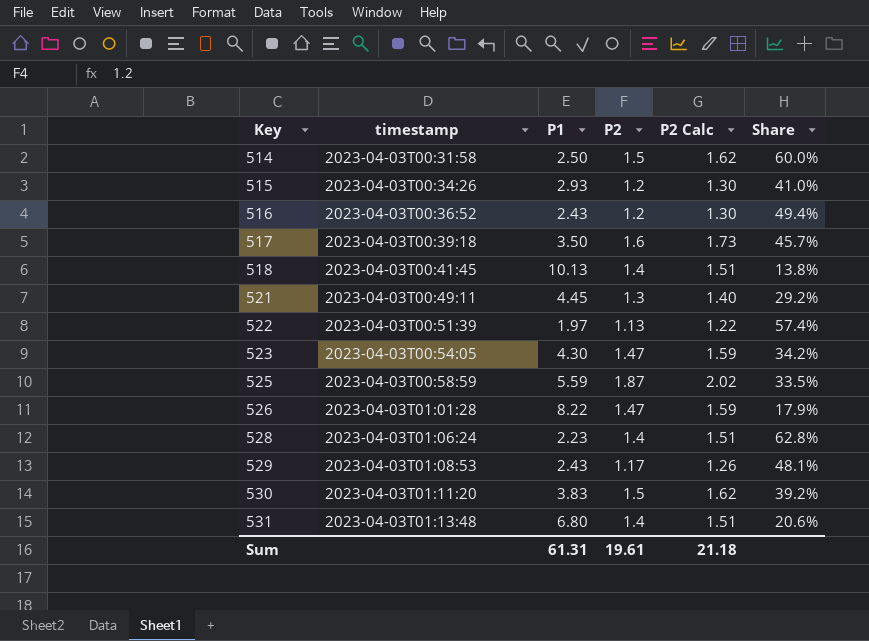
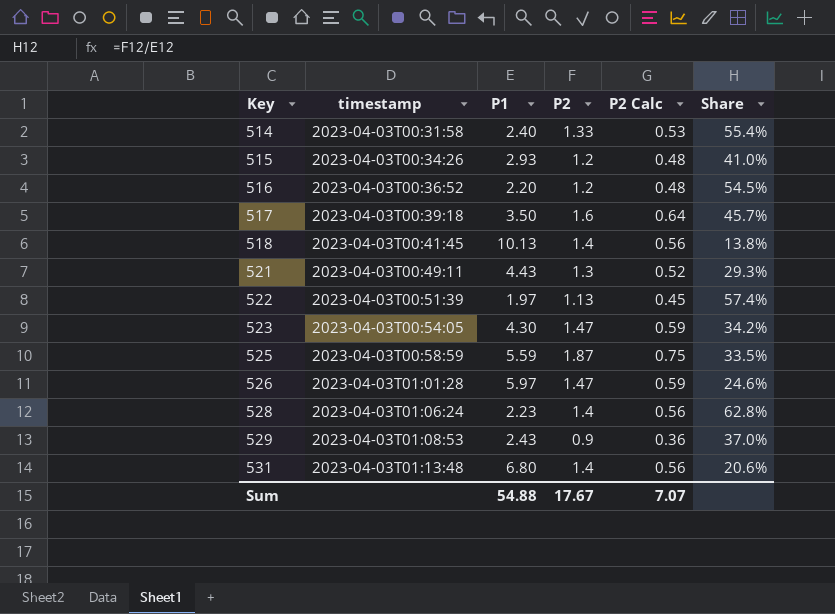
column P2 Calc | formula: [P2] * 1.08 -> [P2] * 0.4
row 530: 2023-04-03T01:11:20 | 3.83 | 1.5 | 1.62 | 39.2% -> none
514 | P1: 2.50 -> 2.40
514 | P2: 1.5 -> 1.33
514 | Share: 60.0% -> 55.4%
516 | P1: 2.43 -> 2.20
516 | Share: 49.4% -> 54.5%
521 | P1: 4.45 -> 4.43
521 | Share: 29.2% -> 29.3%
526 | P1: 8.22 -> 5.97
526 | Share: 17.9% -> 24.6%
529 | P2: 1.17 -> 0.9
529 | Share: 48.1% -> 37.0%
Sum | P1: 61.31 -> 54.88
Sum | P2: 19.61 -> 17.67
Sum | P2 Calc: 21.18 -> 7.07

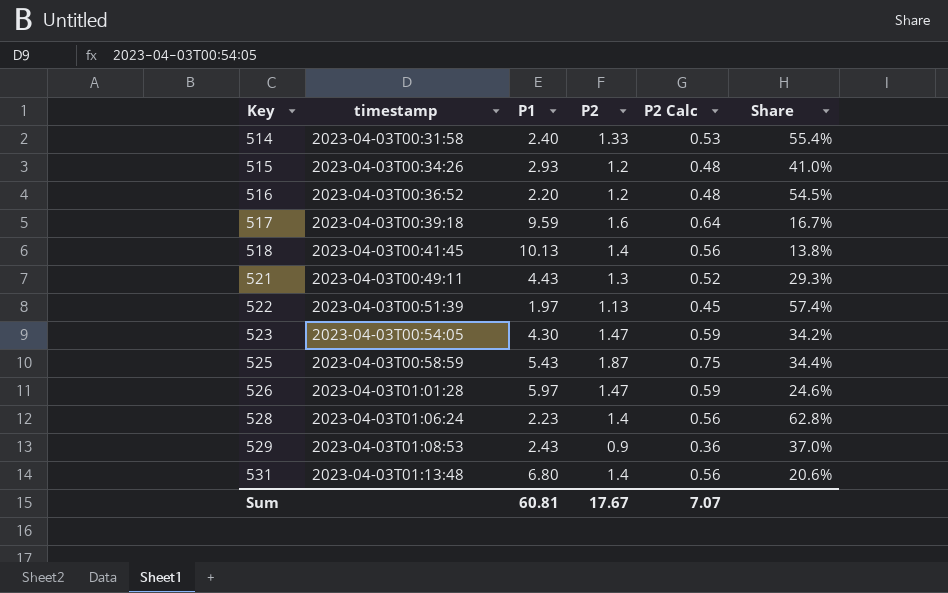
517 | P1: 3.50 -> 9.59
517 | Share: 45.7% -> 16.7%
525 | P1: 5.59 -> 5.43
525 | Share: 33.5% -> 34.4%
Sum | P1: 54.88 -> 60.81

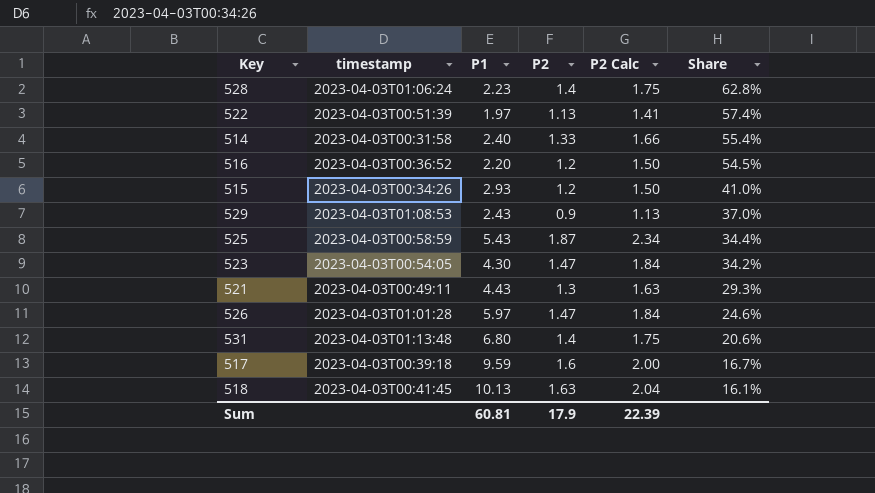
row order: Key ascending -> Share descending
column P2 Calc | formula: [P2] * 0.4 -> [P2] * 1.25
518 | P2: 1.4 -> 1.63
518 | Share: 13.8% -> 16.1%
Sum | P2: 17.67 -> 17.9
Sum | P2 Calc: 7.07 -> 22.39

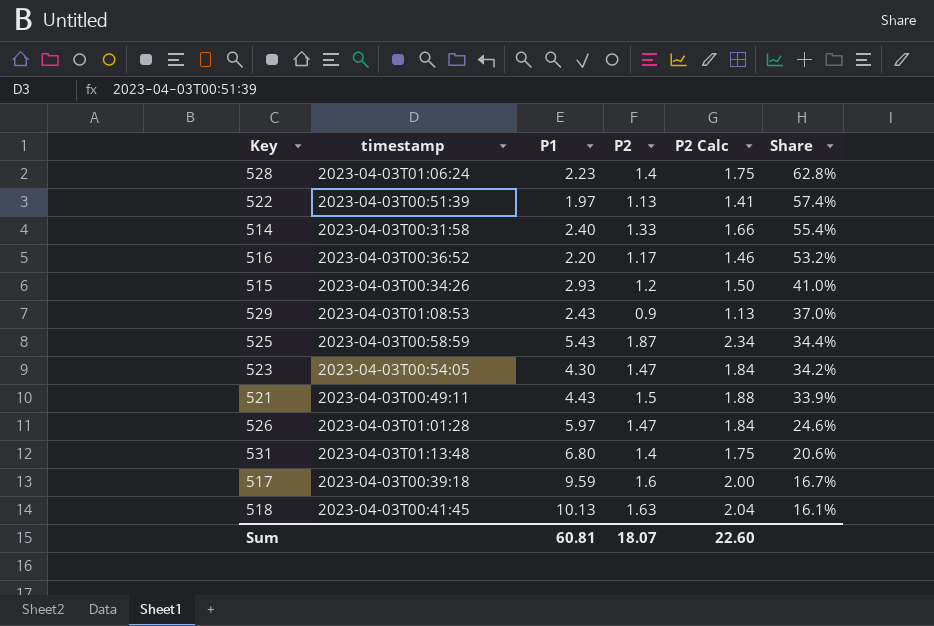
516 | P2: 1.2 -> 1.17
516 | P2 Calc: 1.50 -> 1.46
516 | Share: 54.5% -> 53.2%
521 | P2: 1.3 -> 1.5
521 | P2 Calc: 1.63 -> 1.88
521 | Share: 29.3% -> 33.9%
Sum | P2: 17.9 -> 18.07
Sum | P2 Calc: 22.39 -> 22.60

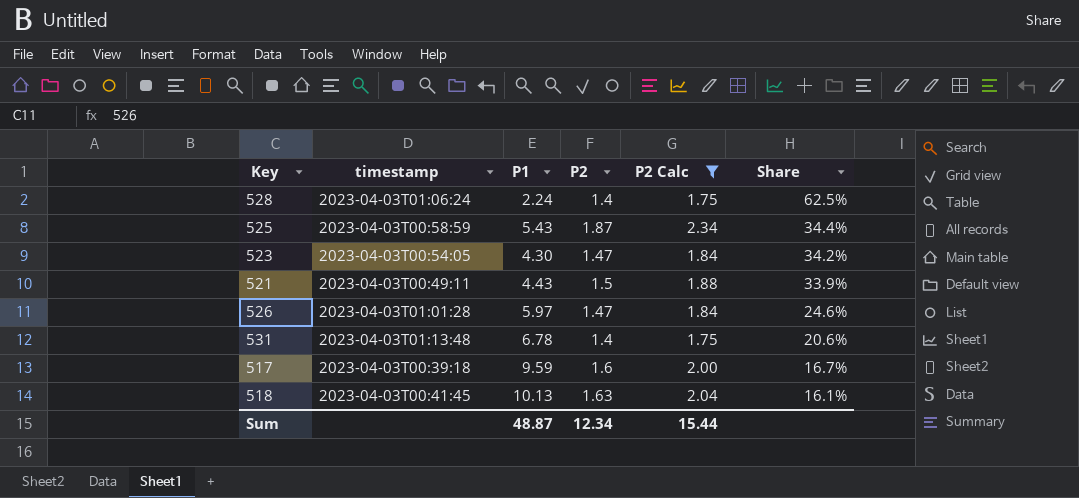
filter: none -> P2 Calc >= 1.75
528 | P1: 2.23 -> 2.24
528 | Share: 62.8% -> 62.5%
531 | P1: 6.80 -> 6.78
Sum | P1: 60.81 -> 48.87
Sum | P2: 18.07 -> 12.34
Sum | P2 Calc: 22.60 -> 15.44

